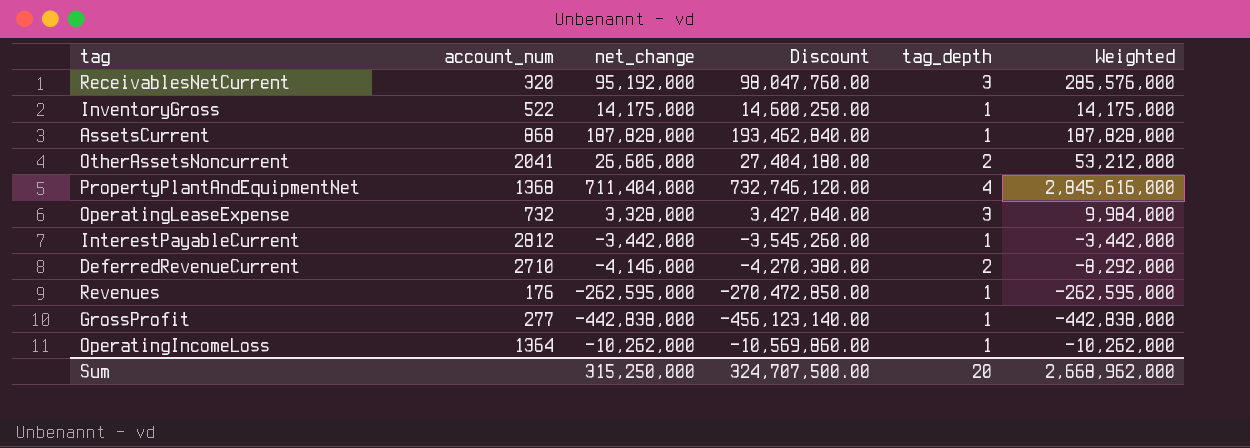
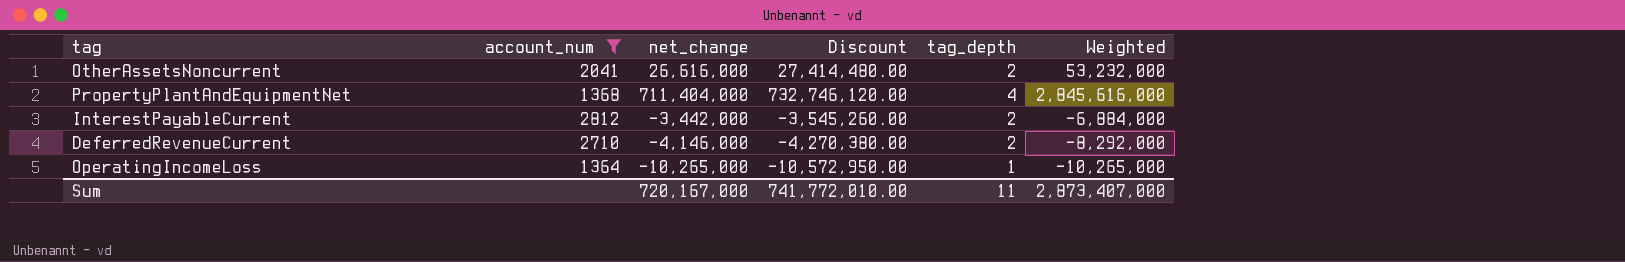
filter: none -> account_num >= 1364
OtherAssetsNoncurrent | net_change: 26,606,000 -> 26,616,000
OtherAssetsNoncurrent | Discount: 27,404,180.00 -> 27,414,480.00
OtherAssetsNoncurrent | Weighted: 53,212,000 -> 53,232,000
InterestPayableCurrent | tag_depth: 1 -> 2
InterestPayableCurrent | Weighted: -3,442,000 -> -6,884,000
OperatingIncomeLoss | net_change: -10,262,000 -> -10,265,000
OperatingIncomeLoss | Discount: -10,569,860.00 -> -10,572,950.00
OperatingIncomeLoss | Weighted: -10,262,000 -> -10,265,000
Sum | net_change: 315,250,000 -> 720,167,000
Sum | Discount: 324,707,500.00 -> 741,772,010.00
Sum | tag_depth: 20 -> 11
Sum | Weighted: 2,668,962,000 -> 2,873,407,000

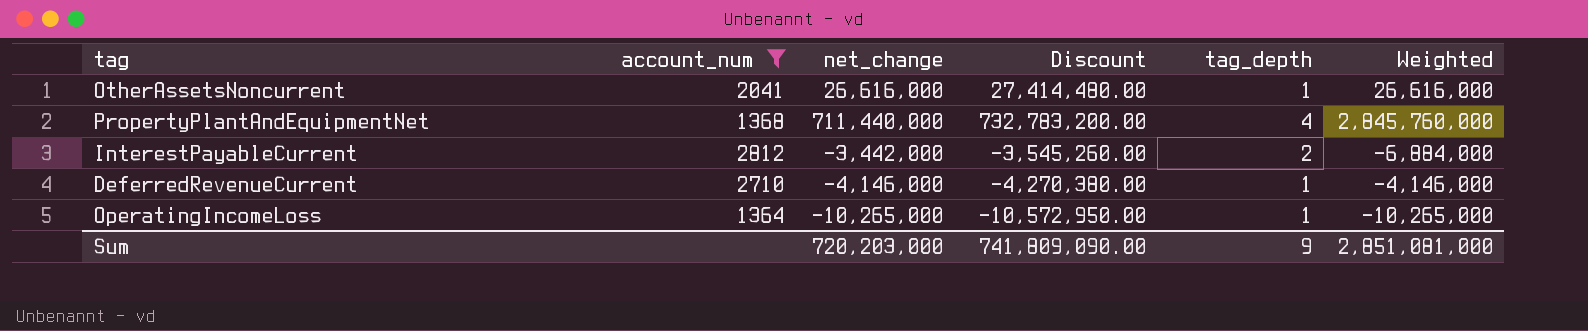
OtherAssetsNoncurrent | tag_depth: 2 -> 1
OtherAssetsNoncurrent | Weighted: 53,232,000 -> 26,616,000
PropertyPlantAndEquipmentNet | net_change: 711,404,000 -> 711,440,000
PropertyPlantAndEquipmentNet | Discount: 732,746,120.00 -> 732,783,200.00
PropertyPlantAndEquipmentNet | Weighted: 2,845,616,000 -> 2,845,760,000
DeferredRevenueCurrent | tag_depth: 2 -> 1
DeferredRevenueCurrent | Weighted: -8,292,000 -> -4,146,000
Sum | net_change: 720,167,000 -> 720,203,000
Sum | Discount: 741,772,010.00 -> 741,809,090.00
Sum | tag_depth: 11 -> 9
Sum | Weighted: 2,873,407,000 -> 2,851,081,000

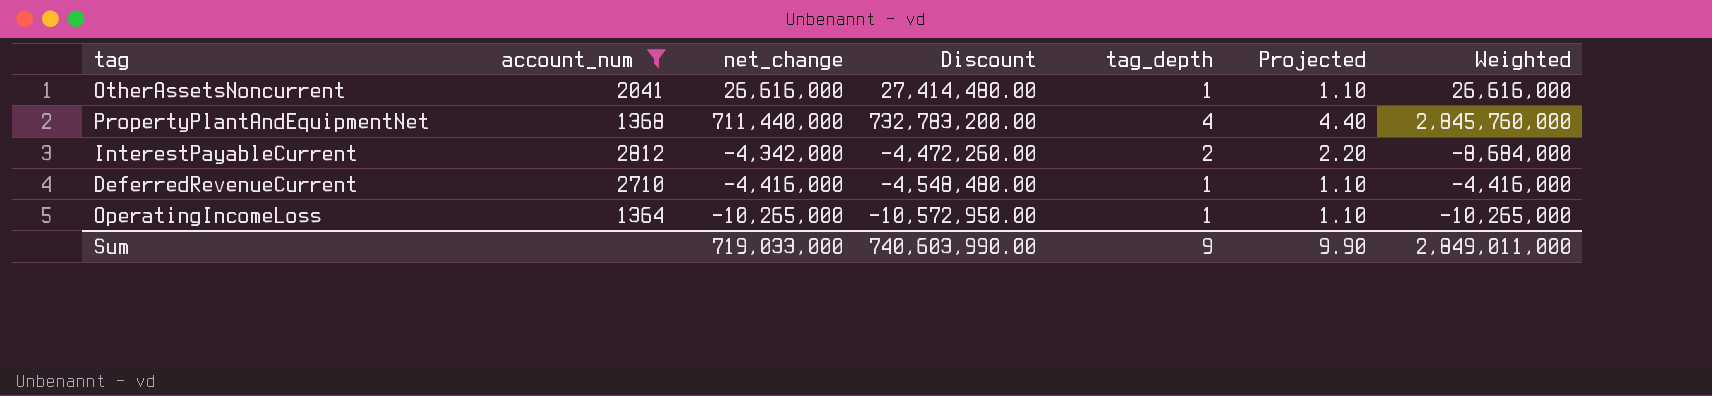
column Projected | formula: none -> [tag_depth] * 1.1
InterestPayableCurrent | net_change: -3,442,000 -> -4,342,000
InterestPayableCurrent | Discount: -3,545,260.00 -> -4,472,260.00
InterestPayableCurrent | Weighted: -6,884,000 -> -8,684,000
DeferredRevenueCurrent | net_change: -4,146,000 -> -4,416,000
DeferredRevenueCurrent | Discount: -4,270,380.00 -> -4,548,480.00
DeferredRevenueCurrent | Weighted: -4,146,000 -> -4,416,000
Sum | net_change: 720,203,000 -> 719,033,000
Sum | Discount: 741,809,090.00 -> 740,603,990.00
Sum | Weighted: 2,851,081,000 -> 2,849,011,000

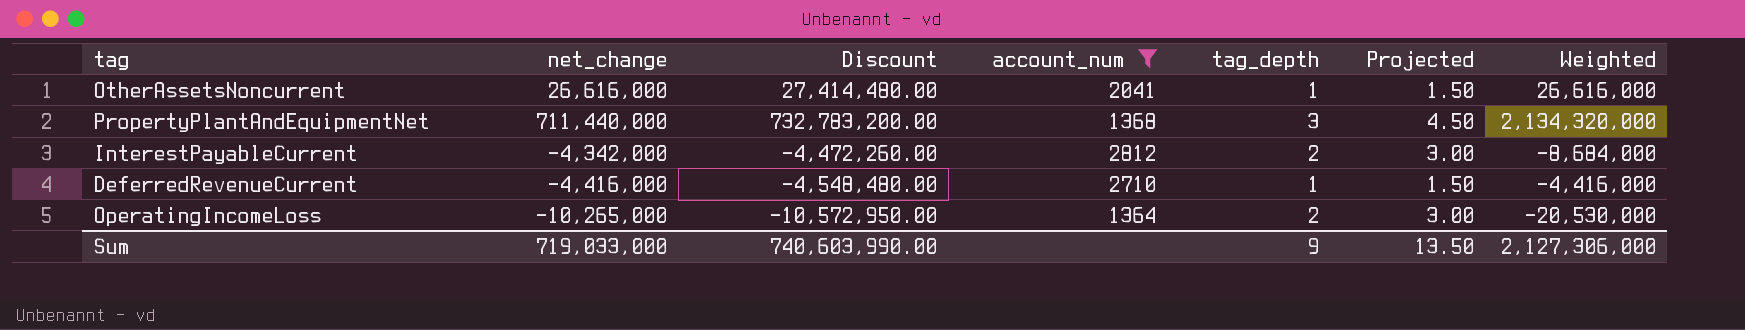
column account_num | position: 2 -> 4
column Projected | formula: [tag_depth] * 1.1 -> [tag_depth] * 1.5
PropertyPlantAndEquipmentNet | tag_depth: 4 -> 3
PropertyPlantAndEquipmentNet | Weighted: 2,845,760,000 -> 2,134,320,000
OperatingIncomeLoss | tag_depth: 1 -> 2
OperatingIncomeLoss | Weighted: -10,265,000 -> -20,530,000
Sum | Projected: 9.90 -> 13.50
Sum | Weighted: 2,849,011,000 -> 2,127,306,000

